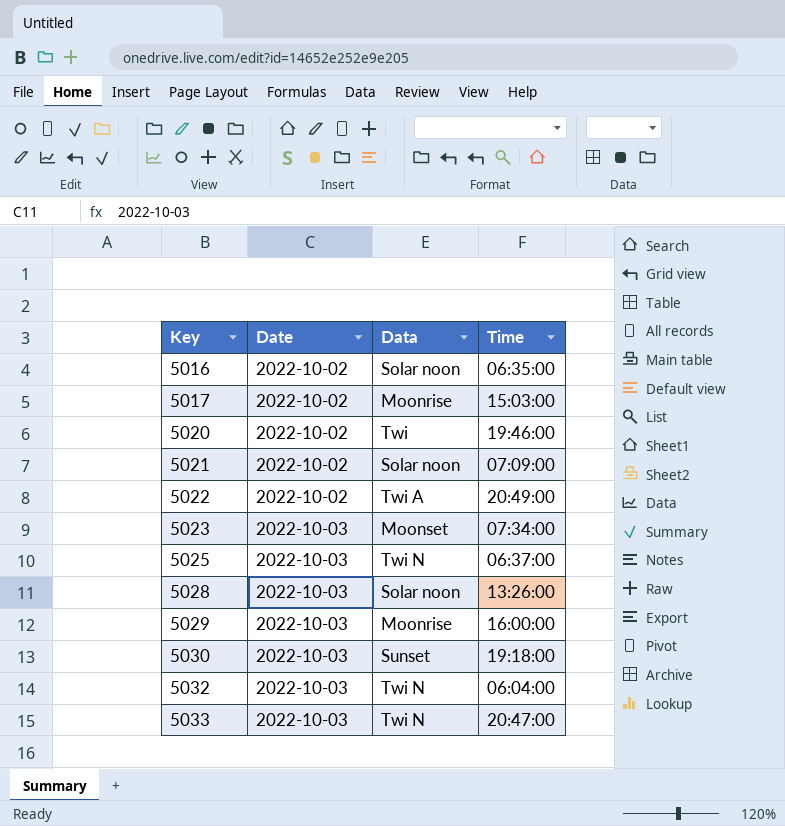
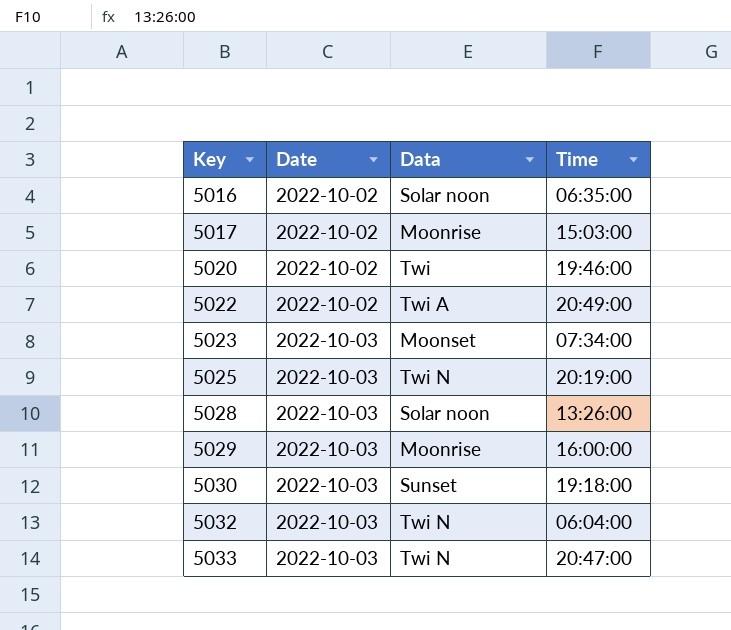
row 5021: 2022-10-02 | Solar noon | 07:09:00 -> none
5025 | Time: 06:37:00 -> 20:19:00

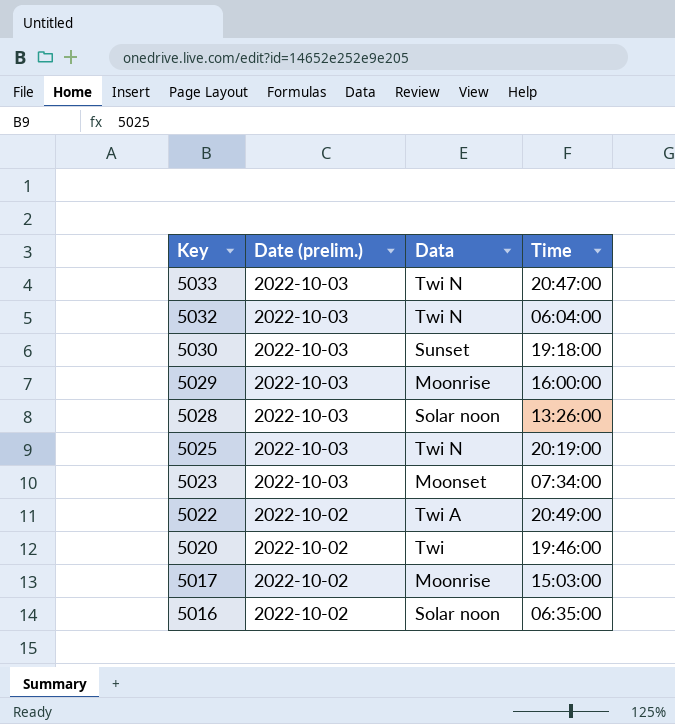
row order: Key ascending -> Key descending
column name: Date -> Date (prelim.)

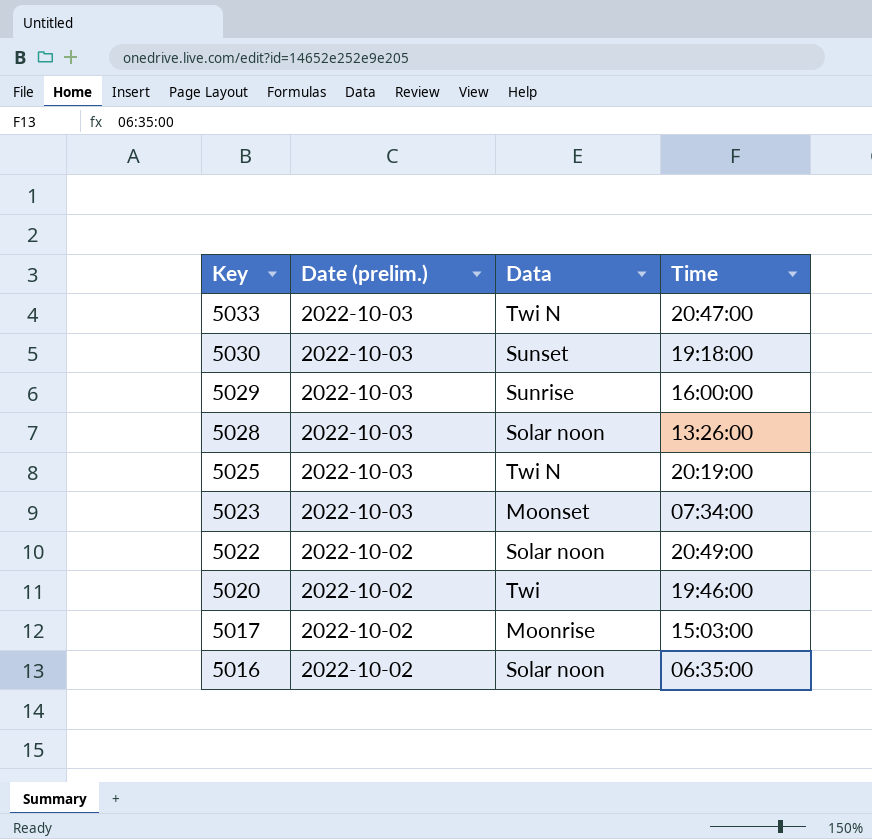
row 5032: 2022-10-03 | Twi N | 06:04:00 -> none
5029 | Data: Moonrise -> Sunrise
5022 | Data: Twi A -> Solar noon

